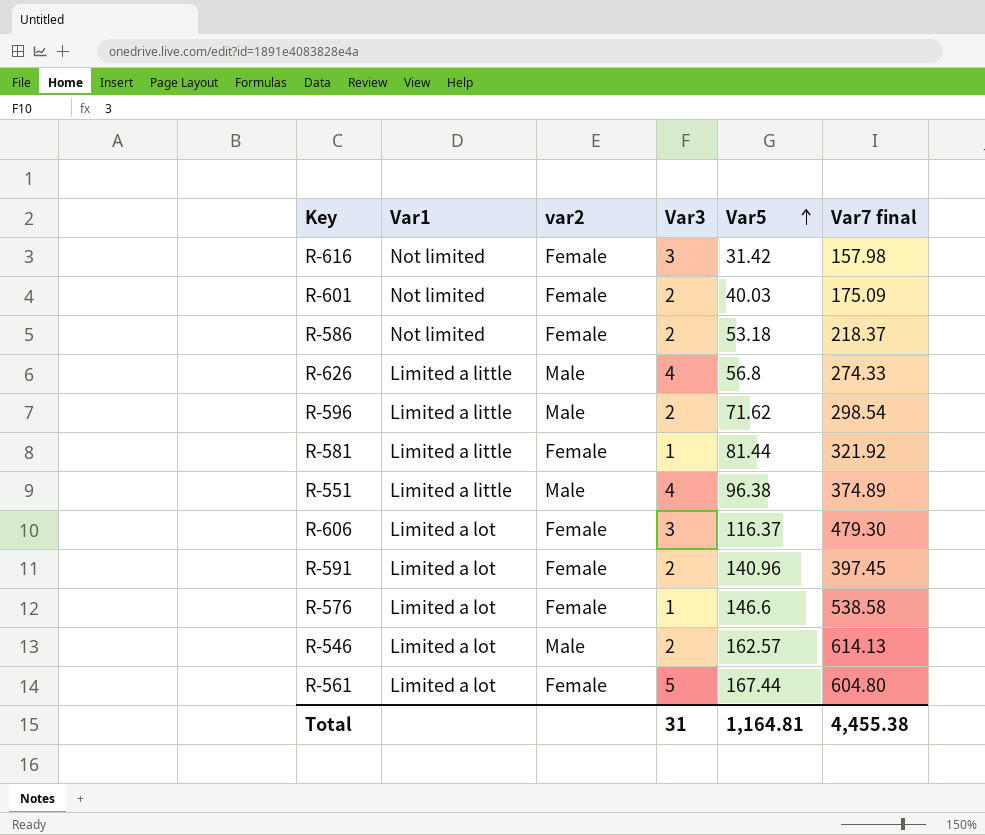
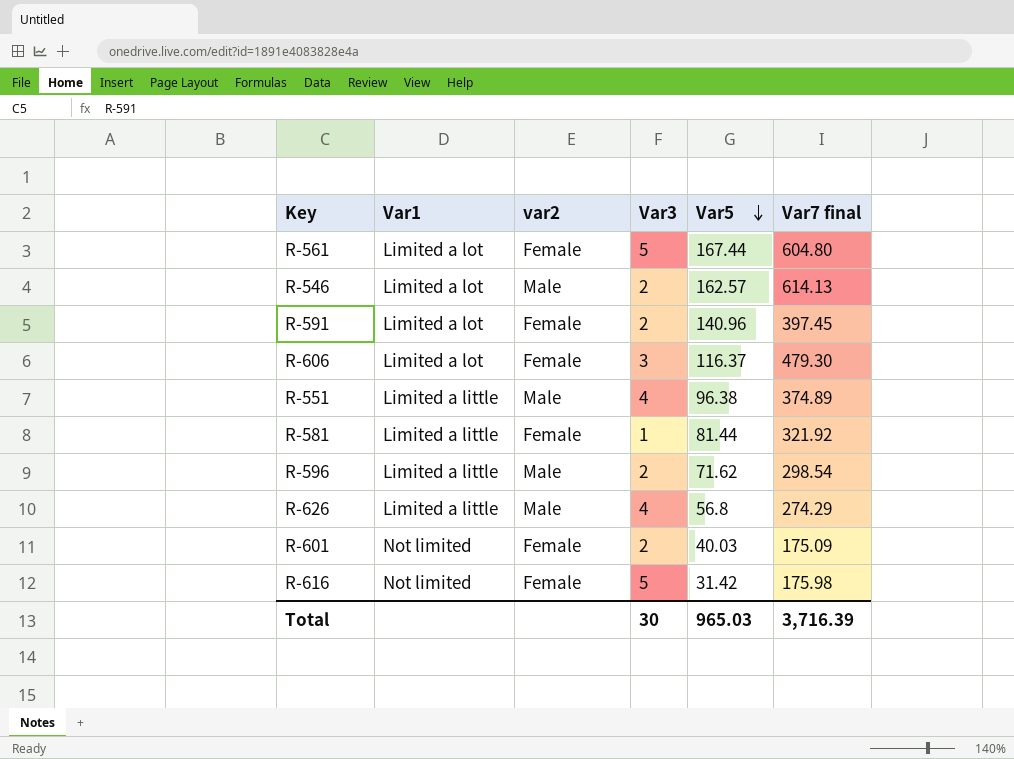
row order: Var5 ascending -> Var5 descending
row R-586: Not limited | Female | 2 | 53.18 | 218.37 -> none
row R-576: Limited a lot | Female | 1 | 146.6 | 538.58 -> none
R-626 | Var7 final: 274.33 -> 274.29
R-616 | Var3: 3 -> 5
R-616 | Var7 final: 157.98 -> 175.98
Total | Var3: 31 -> 30
Total | Var5: 1,164.81 -> 965.03
Total | Var7 final: 4,455.38 -> 3,716.39

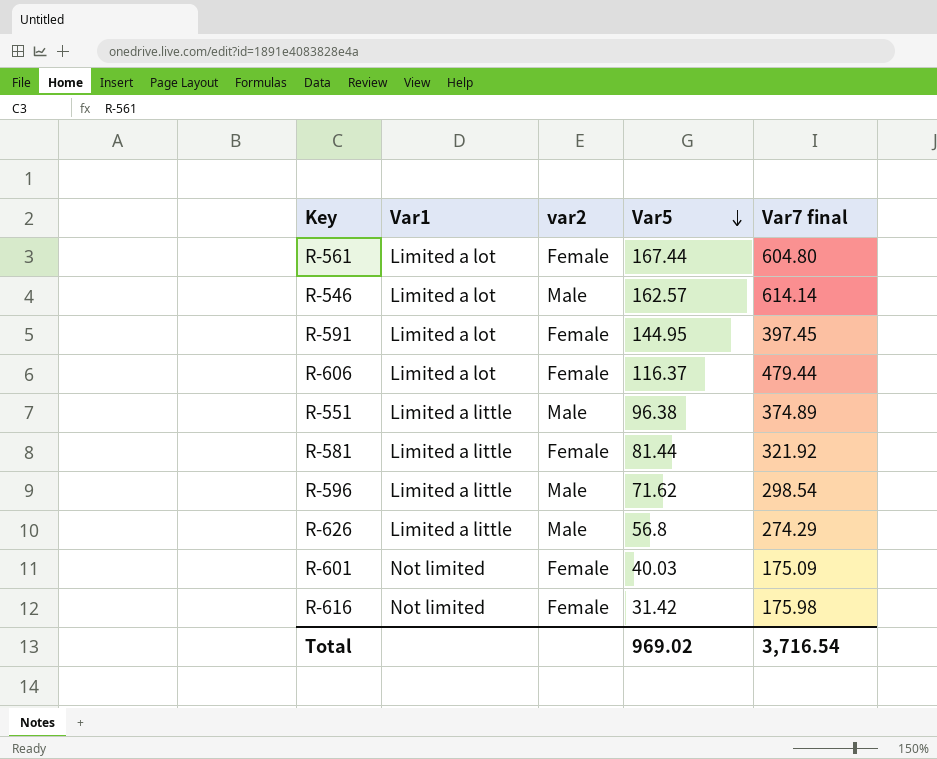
column Var3 | position: 4 -> none
R-546 | Var7 final: 614.13 -> 614.14
R-591 | Var5: 140.96 -> 144.95
R-606 | Var7 final: 479.30 -> 479.44
Total | Var5: 965.03 -> 969.02
Total | Var7 final: 3,716.39 -> 3,716.54

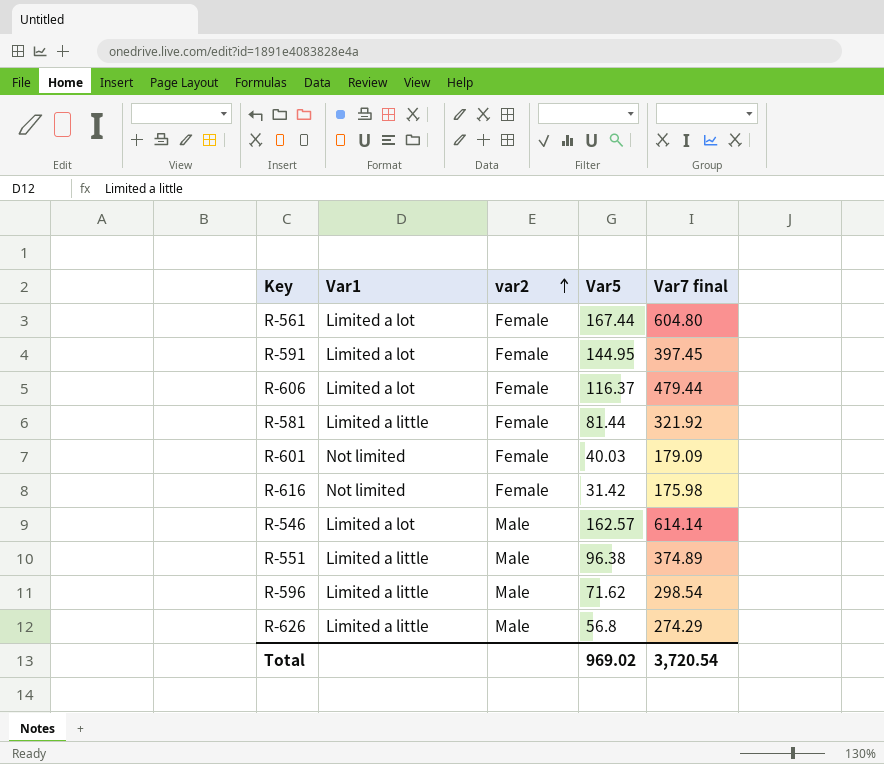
row order: Var5 descending -> var2 ascending
R-601 | Var7 final: 175.09 -> 179.09
Total | Var7 final: 3,716.54 -> 3,720.54

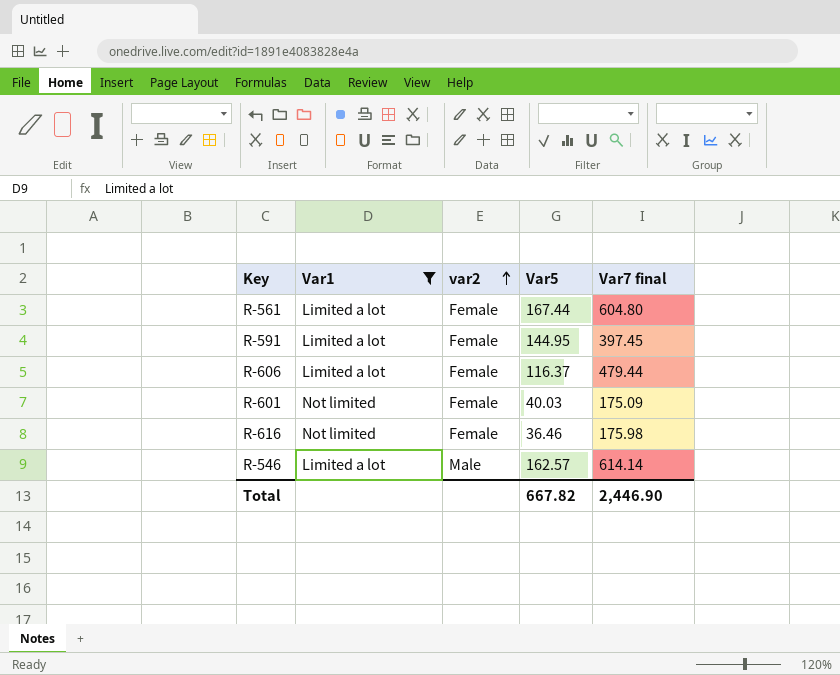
filter: none -> Var1 != Limited a little
R-601 | Var7 final: 179.09 -> 175.09
R-616 | Var5: 31.42 -> 36.46
Total | Var5: 969.02 -> 667.82
Total | Var7 final: 3,720.54 -> 2,446.90

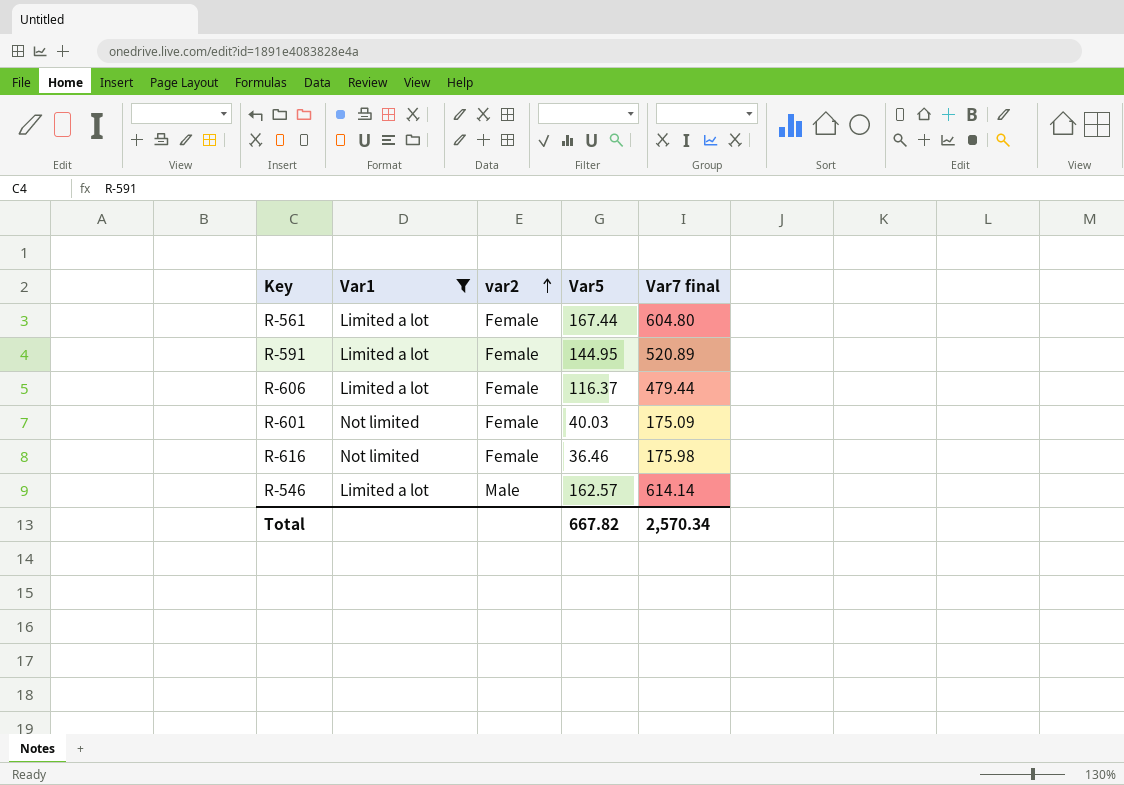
R-591 | Var7 final: 397.45 -> 520.89
Total | Var7 final: 2,446.90 -> 2,570.34

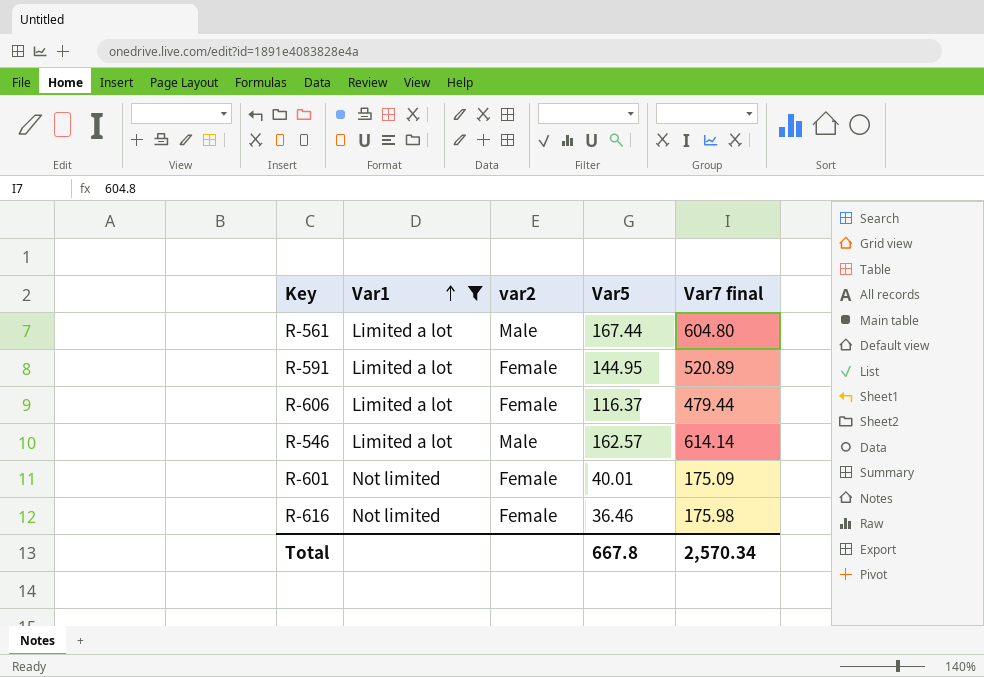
row order: var2 ascending -> Var1 ascending
R-561 | var2: Female -> Male
R-601 | Var5: 40.03 -> 40.01
Total | Var5: 667.82 -> 667.8

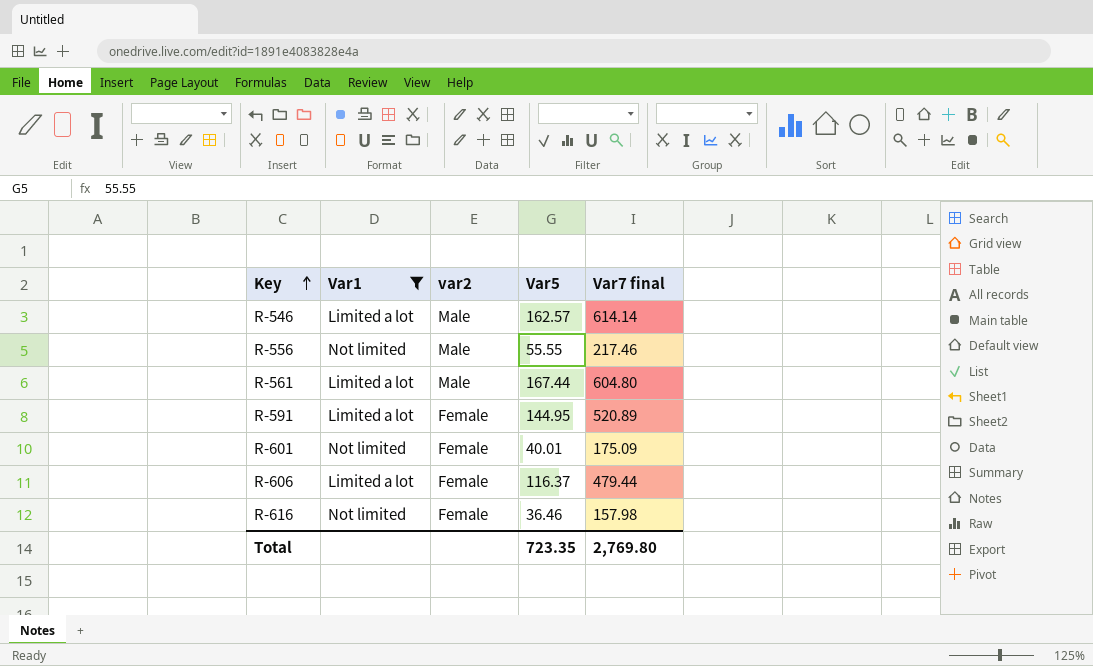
row order: Var1 ascending -> Key ascending
row R-556: none -> Not limited | Male | 55.55 | 217.46
R-616 | Var7 final: 175.98 -> 157.98
Total | Var5: 667.8 -> 723.35
Total | Var7 final: 2,570.34 -> 2,769.80

